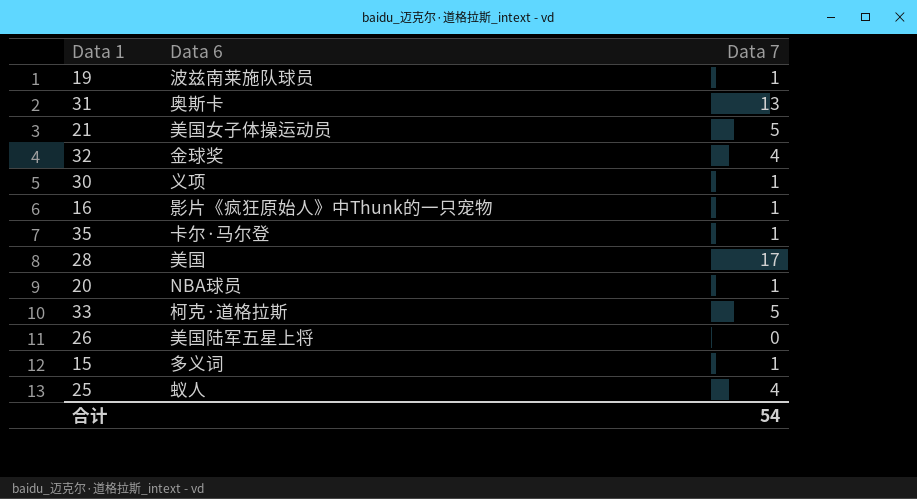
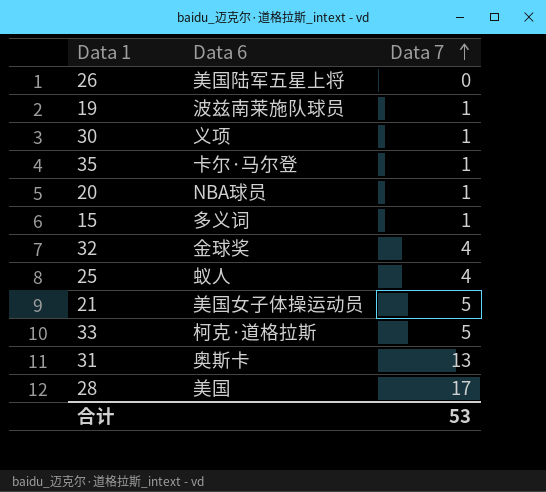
row order: none -> Data 7 ascending
row 16: 影片《疯狂原始人》中Thunk的一只宠物 | 1 -> none
合计 | Data 7: 54 -> 53

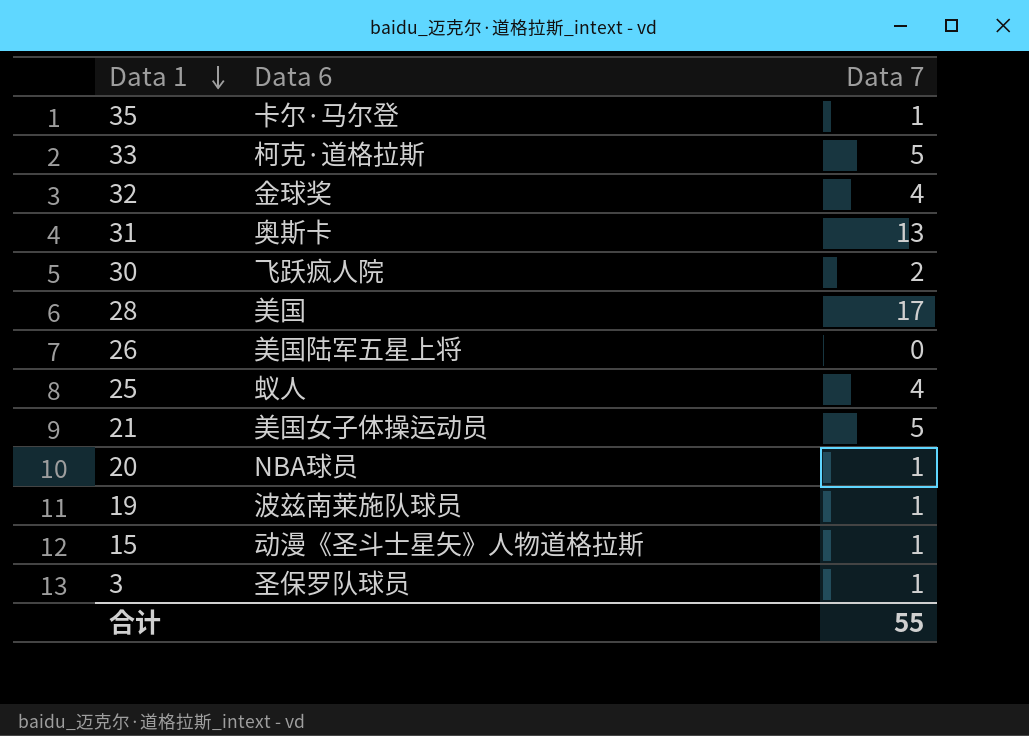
row order: Data 7 ascending -> Data 1 descending
30 | Data 6: 义项 -> 飞跃疯人院
30 | Data 7: 1 -> 2
15 | Data 6: 多义词 -> 动漫《圣斗士星矢》人物道格拉斯
row 3: none -> 圣保罗队球员 | 1
合计 | Data 7: 53 -> 55

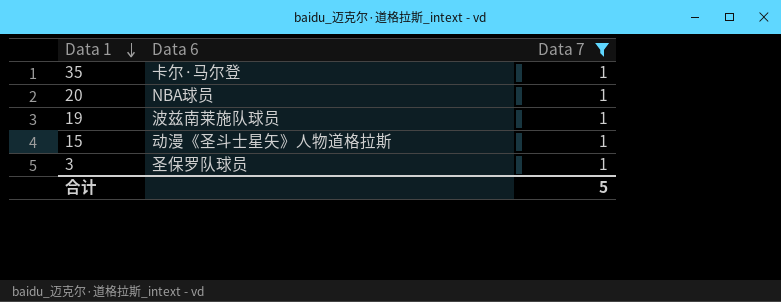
filter: none -> Data 7 = 1
合计 | Data 7: 55 -> 5

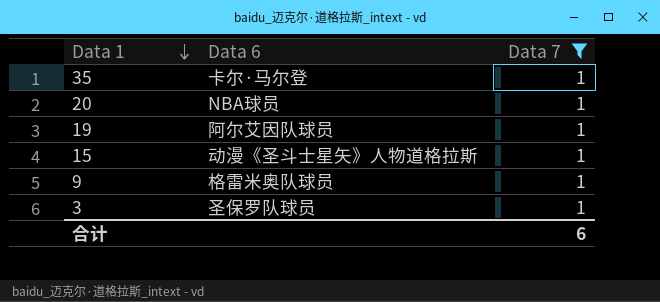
19 | Data 6: 波兹南莱施队球员 -> 阿尔艾因队球员
row 9: none -> 格雷米奥队球员 | 1
合计 | Data 7: 5 -> 6

